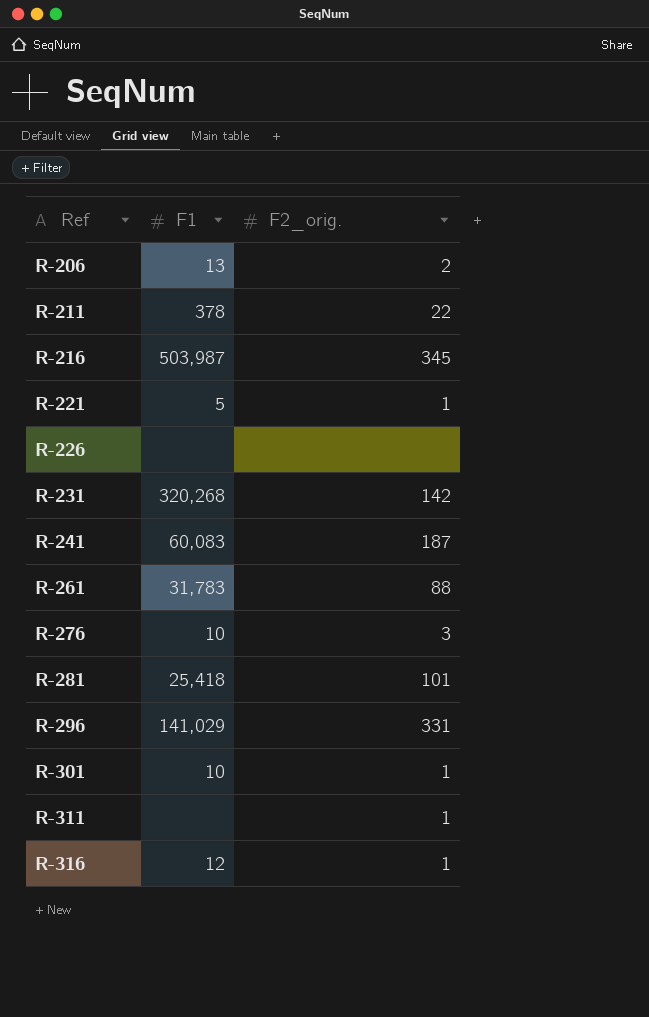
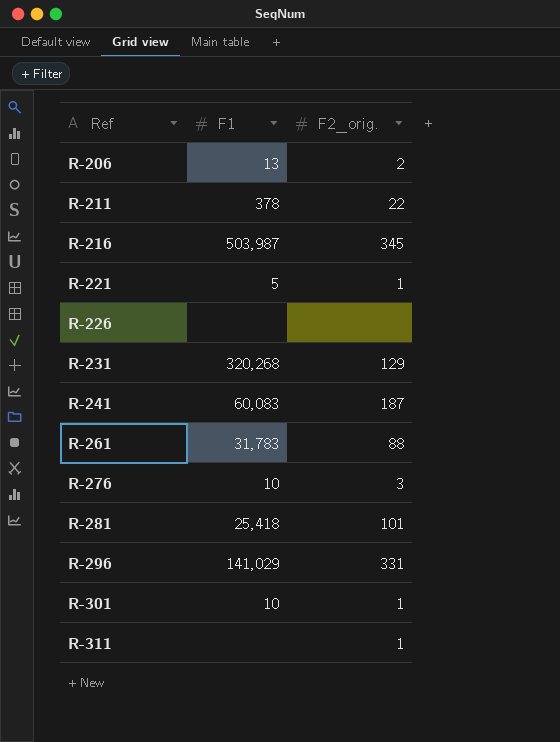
row R-316: 12 | 1 -> none
R-231 | F2_orig.: 142 -> 129

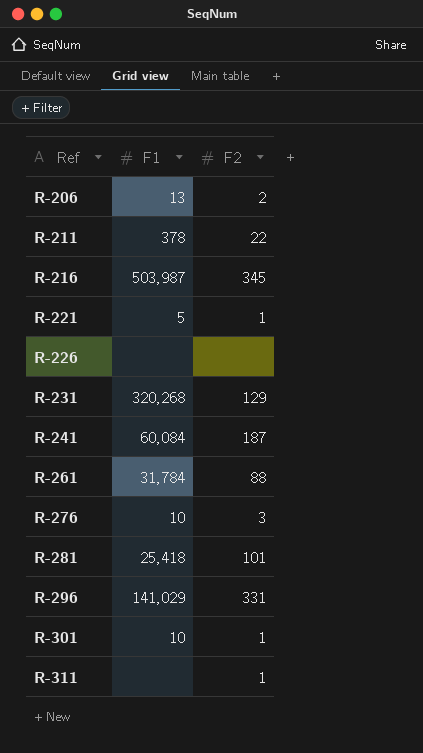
column name: F2_orig. -> F2
R-241 | F1: 60,083 -> 60,084
R-261 | F1: 31,783 -> 31,784

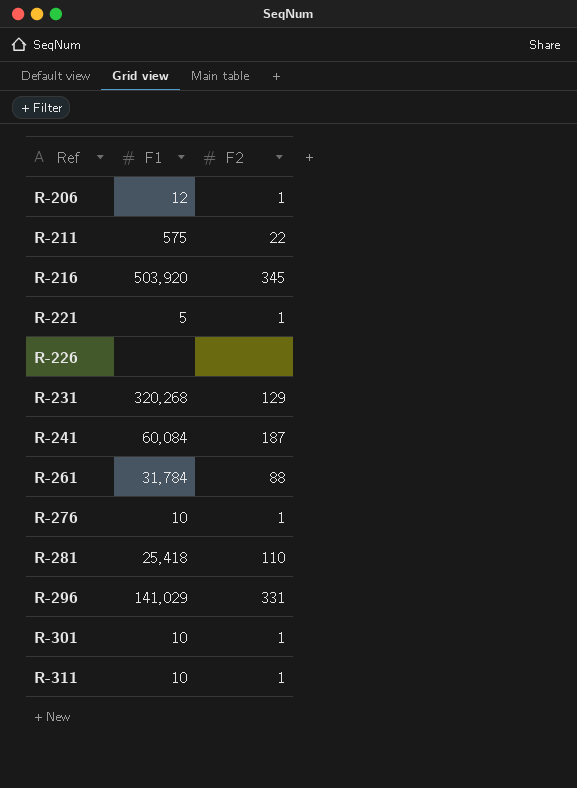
R-206 | F1: 13 -> 12
R-206 | F2: 2 -> 1
R-211 | F1: 378 -> 575
R-216 | F1: 503,987 -> 503,920
R-276 | F2: 3 -> 1
R-281 | F2: 101 -> 110
R-311 | F1: none -> 10

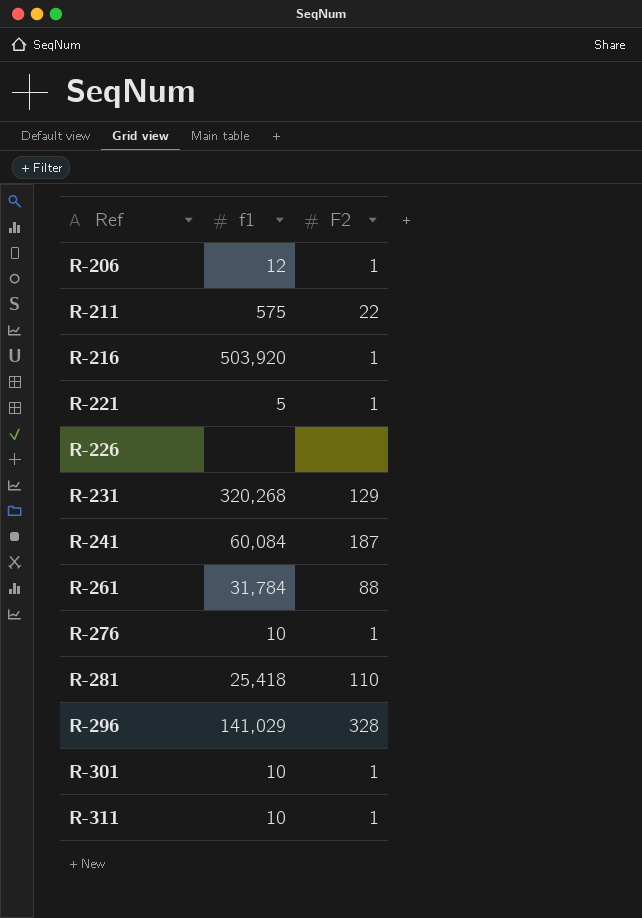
column name: F1 -> f1
R-216 | F2: 345 -> 1
R-296 | F2: 331 -> 328

